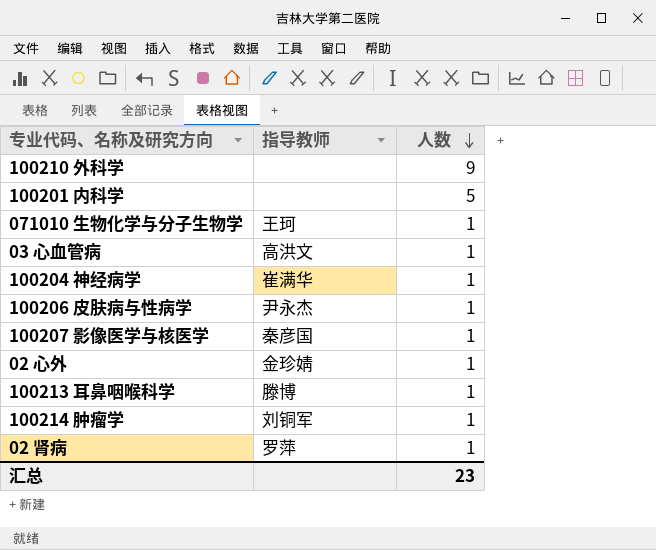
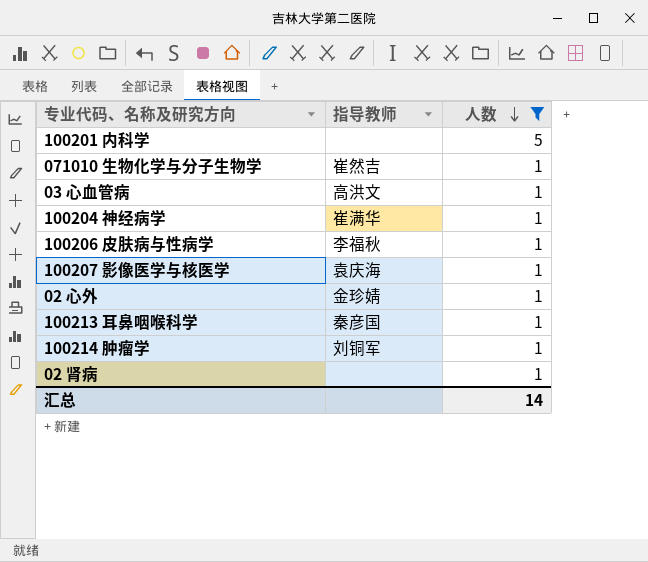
filter: none -> 人数 != 9
071010 生物化学与分子生物学 | 指导教师: 王珂 -> 崔然吉
100206 皮肤病与性病学 | 指导教师: 尹永杰 -> 李福秋
100207 影像医学与核医学 | 指导教师: 秦彦国 -> 袁庆海
100213 耳鼻咽喉科学 | 指导教师: 滕博 -> 秦彦国
02 肾病 | 指导教师: 罗萍 -> none
汇总 | 人数: 23 -> 14

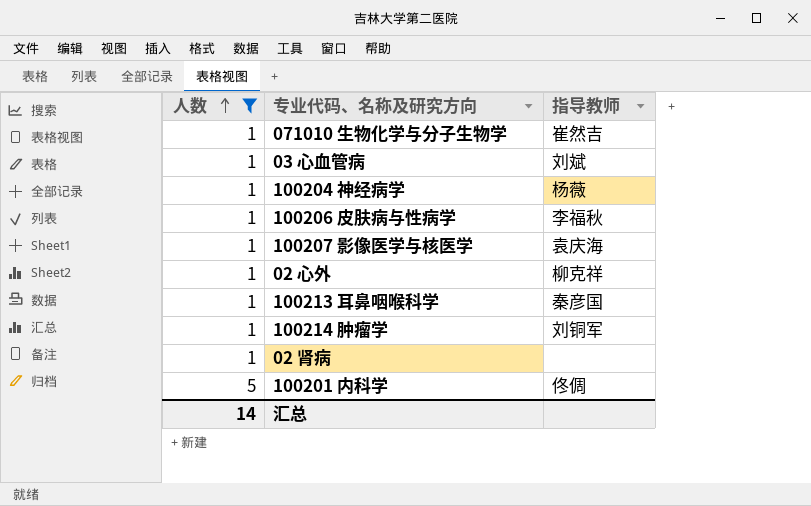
row order: 人数 descending -> 人数 ascending
column 人数 | position: 3 -> 1
03 心血管病 | 指导教师: 高洪文 -> 刘斌
100204 神经病学 | 指导教师: 崔满华 -> 杨薇
02 心外 | 指导教师: 金珍婧 -> 柳克祥
100201 内科学 | 指导教师: none -> 佟倜

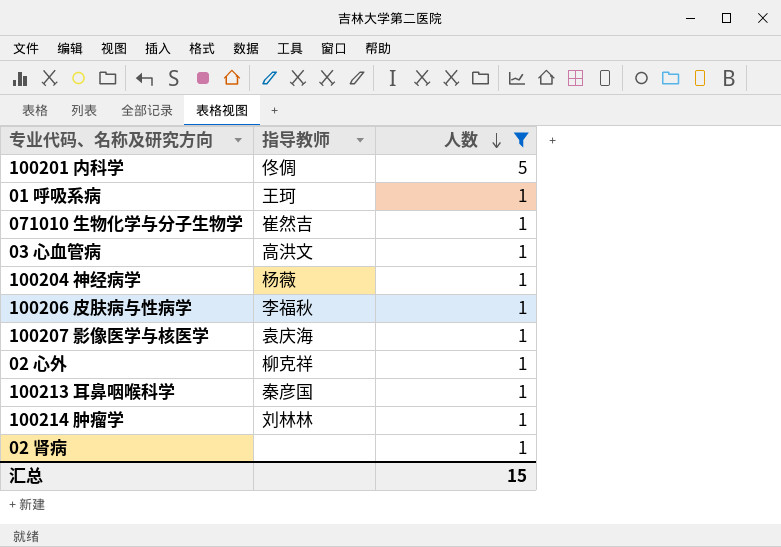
row order: 人数 ascending -> 人数 descending
column 人数 | position: 1 -> 3
row 01 呼吸系病: none -> 王珂 | 1
03 心血管病 | 指导教师: 刘斌 -> 高洪文
100214 肿瘤学 | 指导教师: 刘铜军 -> 刘林林
汇总 | 人数: 14 -> 15

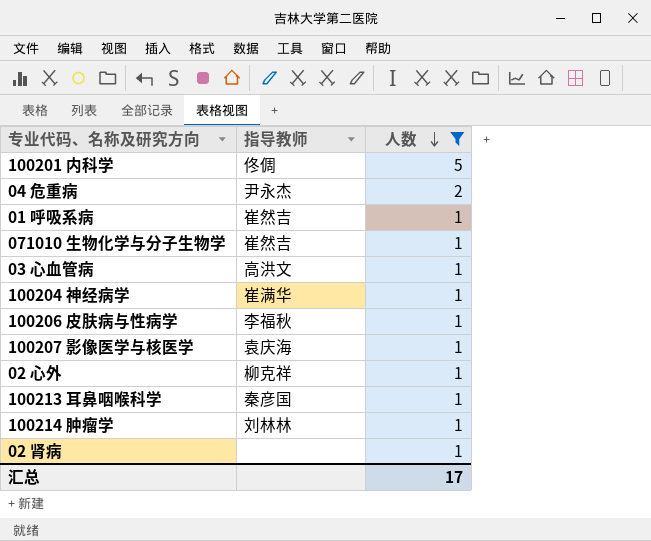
row 04 危重病: none -> 尹永杰 | 2
01 呼吸系病 | 指导教师: 王珂 -> 崔然吉
100204 神经病学 | 指导教师: 杨薇 -> 崔满华
汇总 | 人数: 15 -> 17

